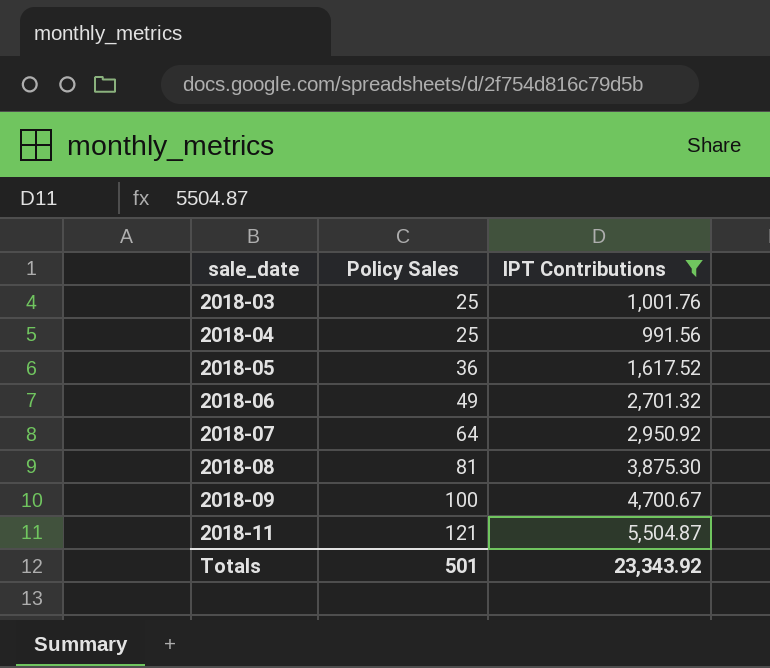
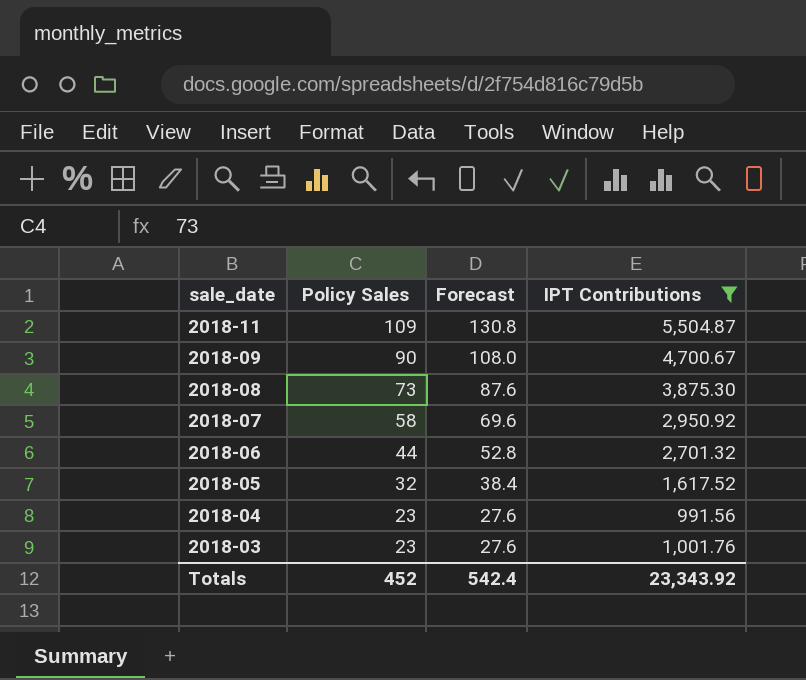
row order: sale_date ascending -> sale_date descending
column Forecast | formula: none -> [Policy Sales] * 1.2
2018-11 | Policy Sales: 121 -> 109
2018-09 | Policy Sales: 100 -> 90
2018-08 | Policy Sales: 81 -> 73
2018-07 | Policy Sales: 64 -> 58
2018-06 | Policy Sales: 49 -> 44
2018-05 | Policy Sales: 36 -> 32
2018-04 | Policy Sales: 25 -> 23
2018-03 | Policy Sales: 25 -> 23
Totals | Policy Sales: 501 -> 452

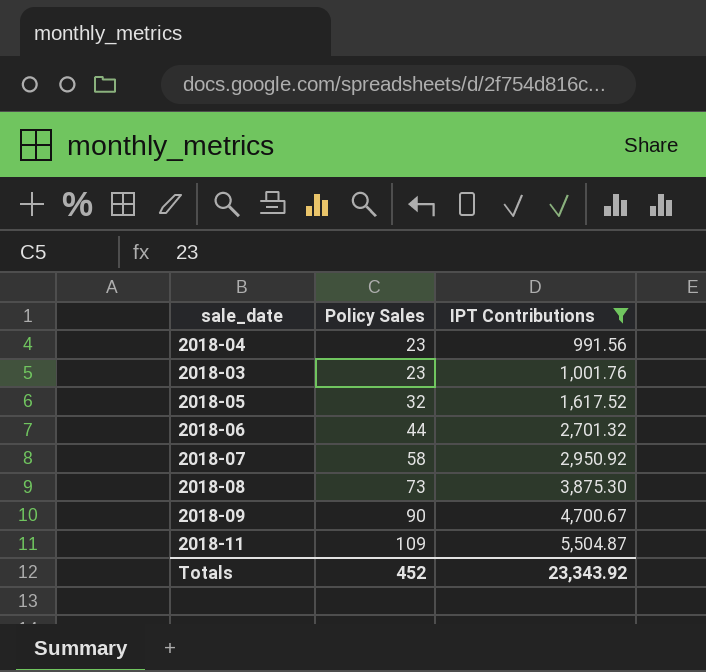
row order: sale_date descending -> Policy Sales ascending
column Forecast | formula: [Policy Sales] * 1.2 -> none

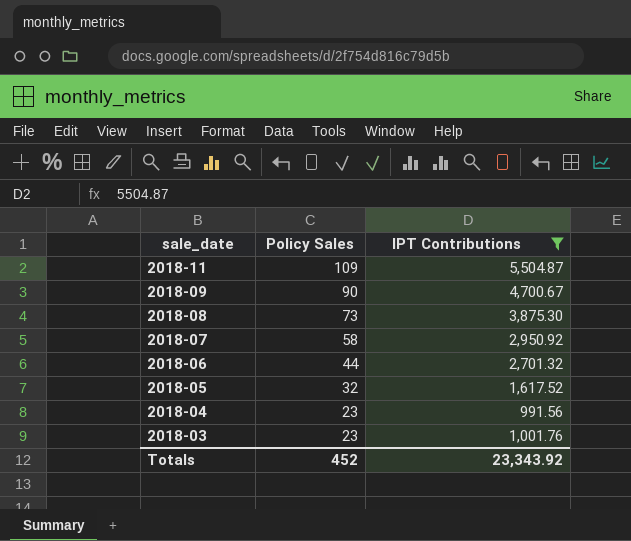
row order: Policy Sales ascending -> sale_date descending

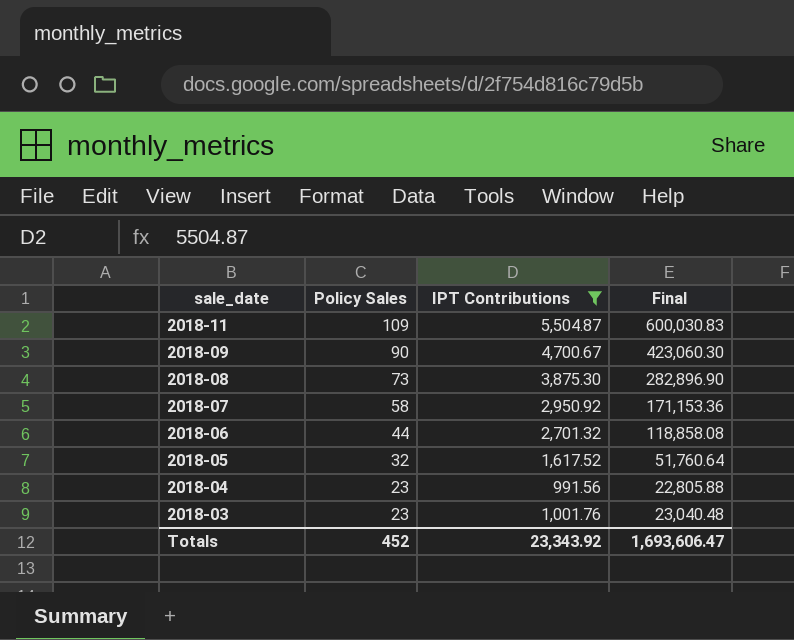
column Final | formula: none -> [Policy Sales] * [IPT Contributions]

